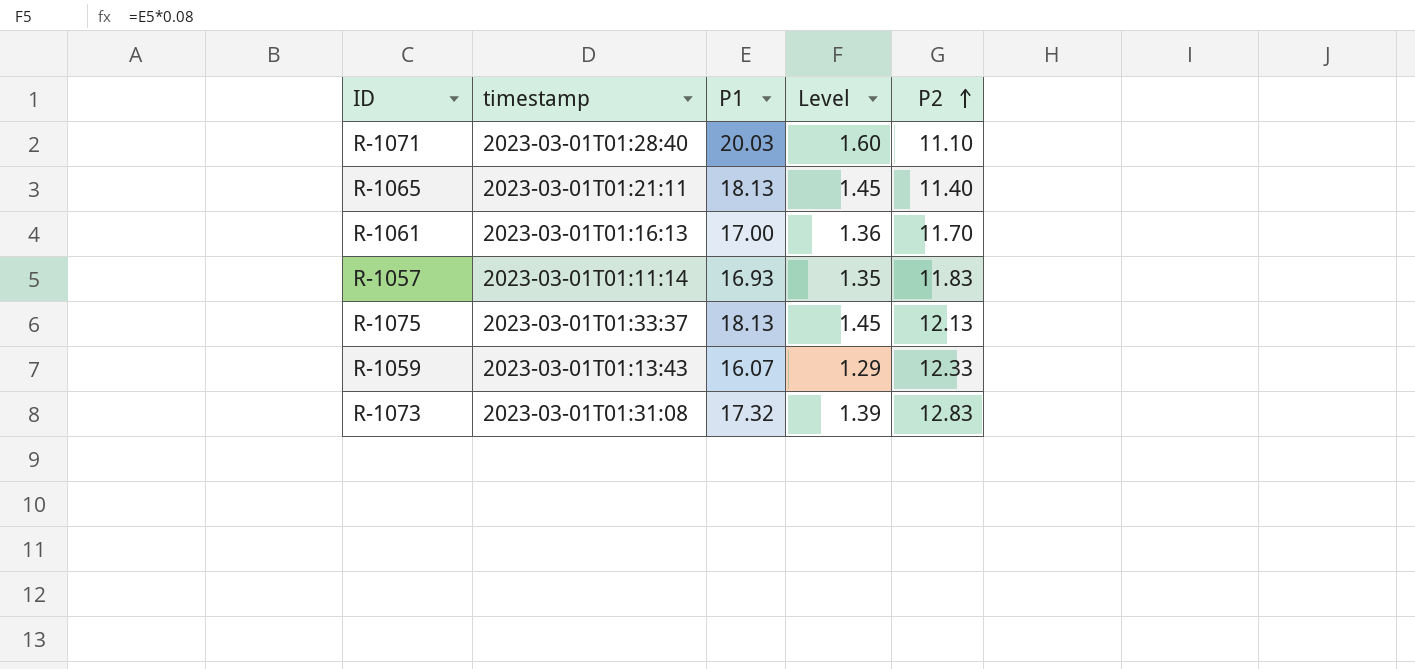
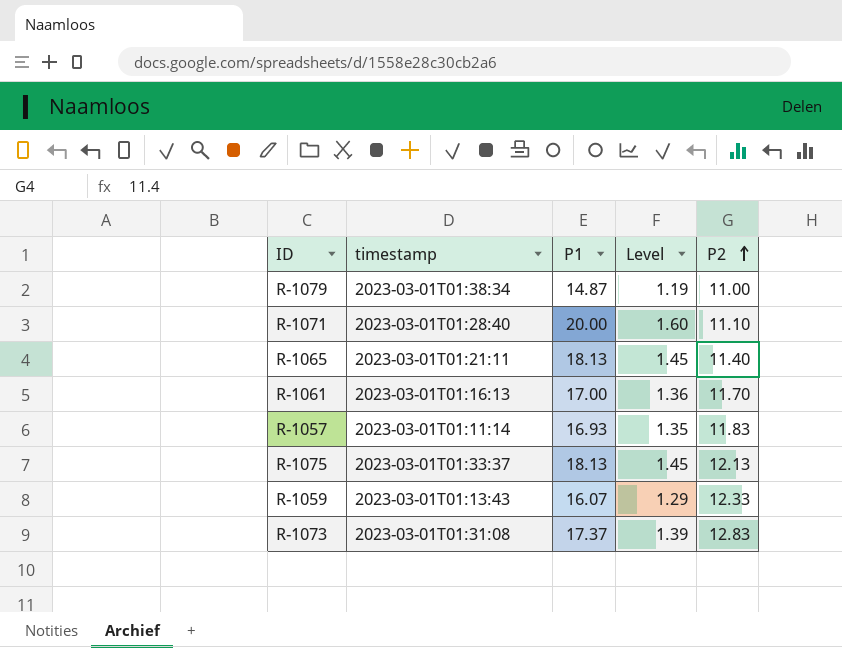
row R-1079: none -> 2023-03-01T01:38:34 | 14.87 | 1.19 | 11.00
R-1071 | P1: 20.03 -> 20.00
R-1073 | P1: 17.32 -> 17.37

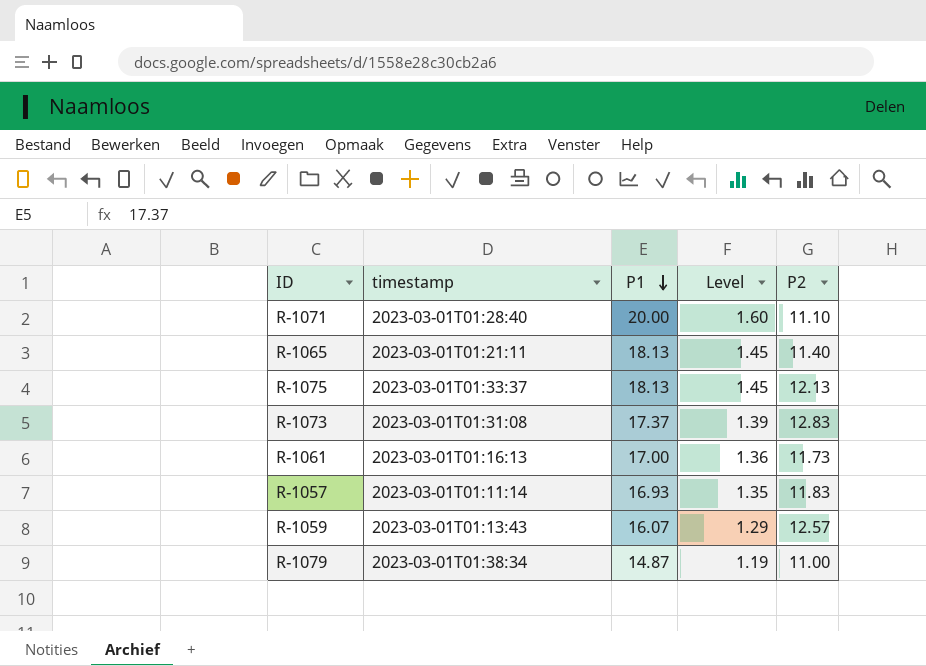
row order: P2 ascending -> P1 descending
R-1061 | P2: 11.70 -> 11.73
R-1059 | P2: 12.33 -> 12.57

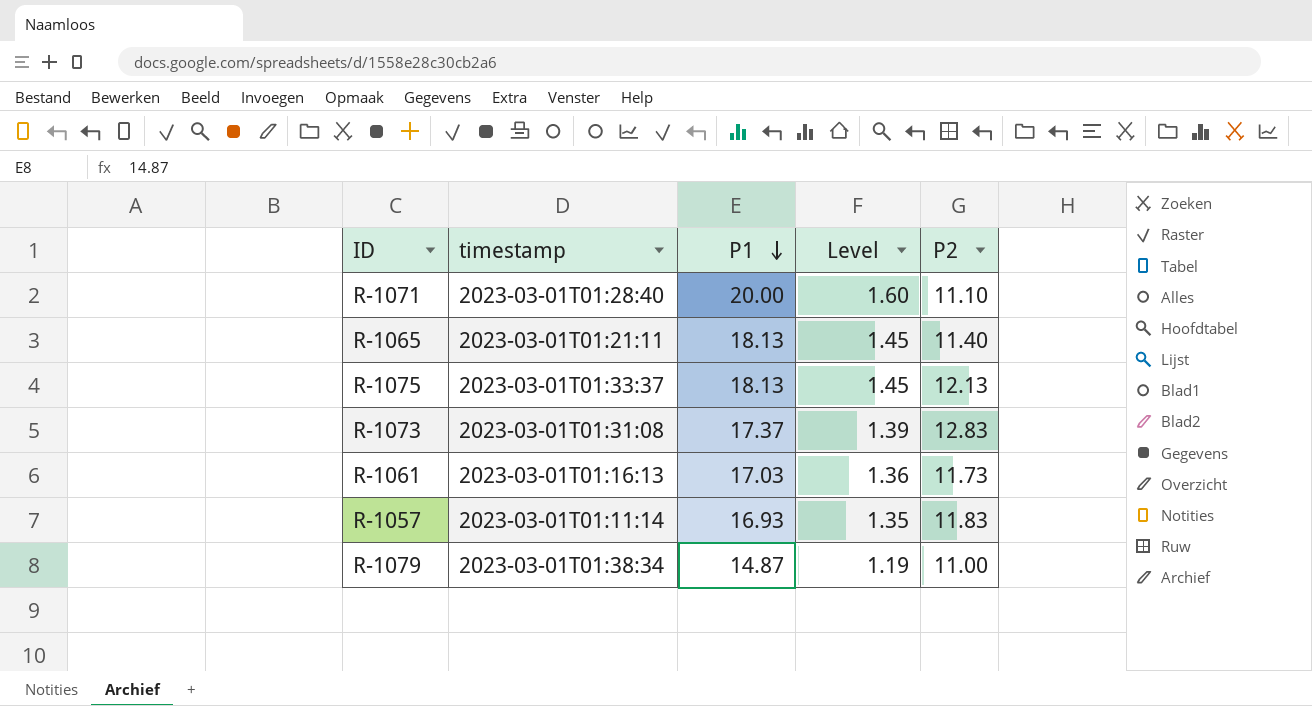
row R-1059: 2023-03-01T01:13:43 | 16.07 | 1.29 | 12.57 -> none
R-1061 | P1: 17.00 -> 17.03

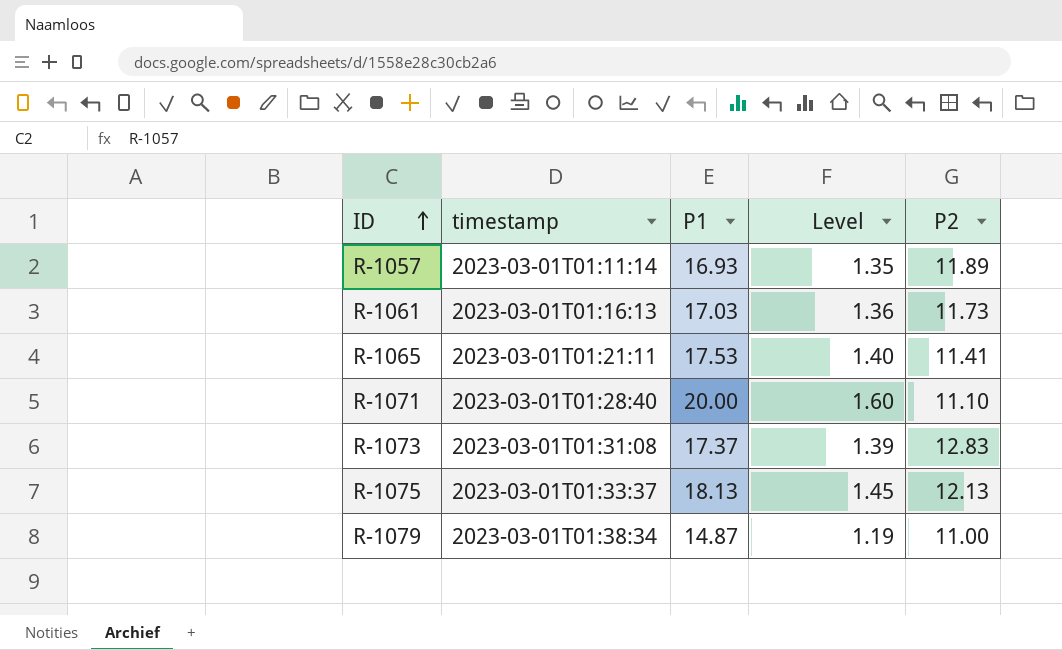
row order: P1 descending -> ID ascending
R-1057 | P2: 11.83 -> 11.89
R-1065 | P1: 18.13 -> 17.53
R-1065 | Level: 1.45 -> 1.40
R-1065 | P2: 11.40 -> 11.41

